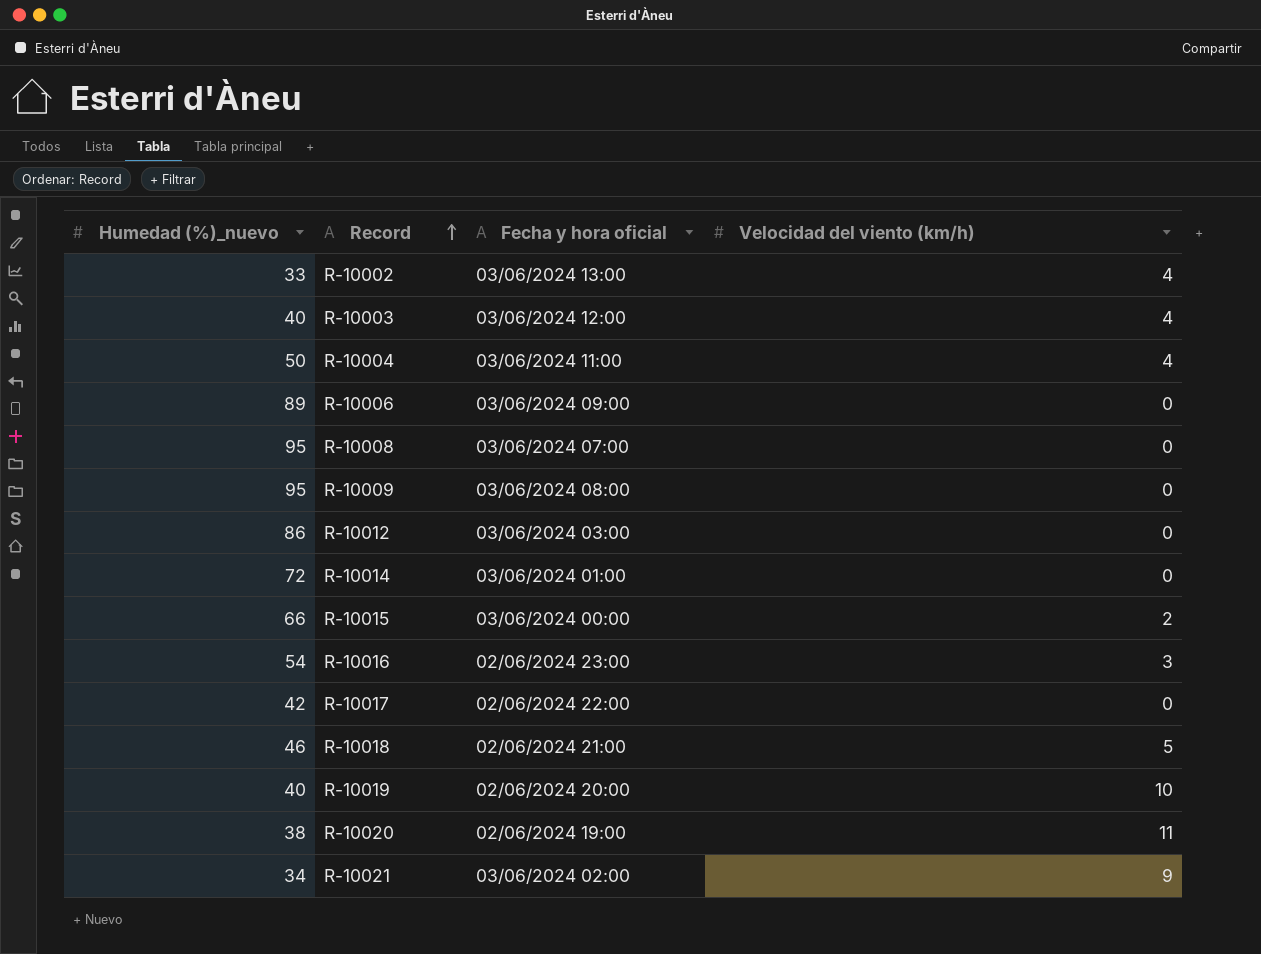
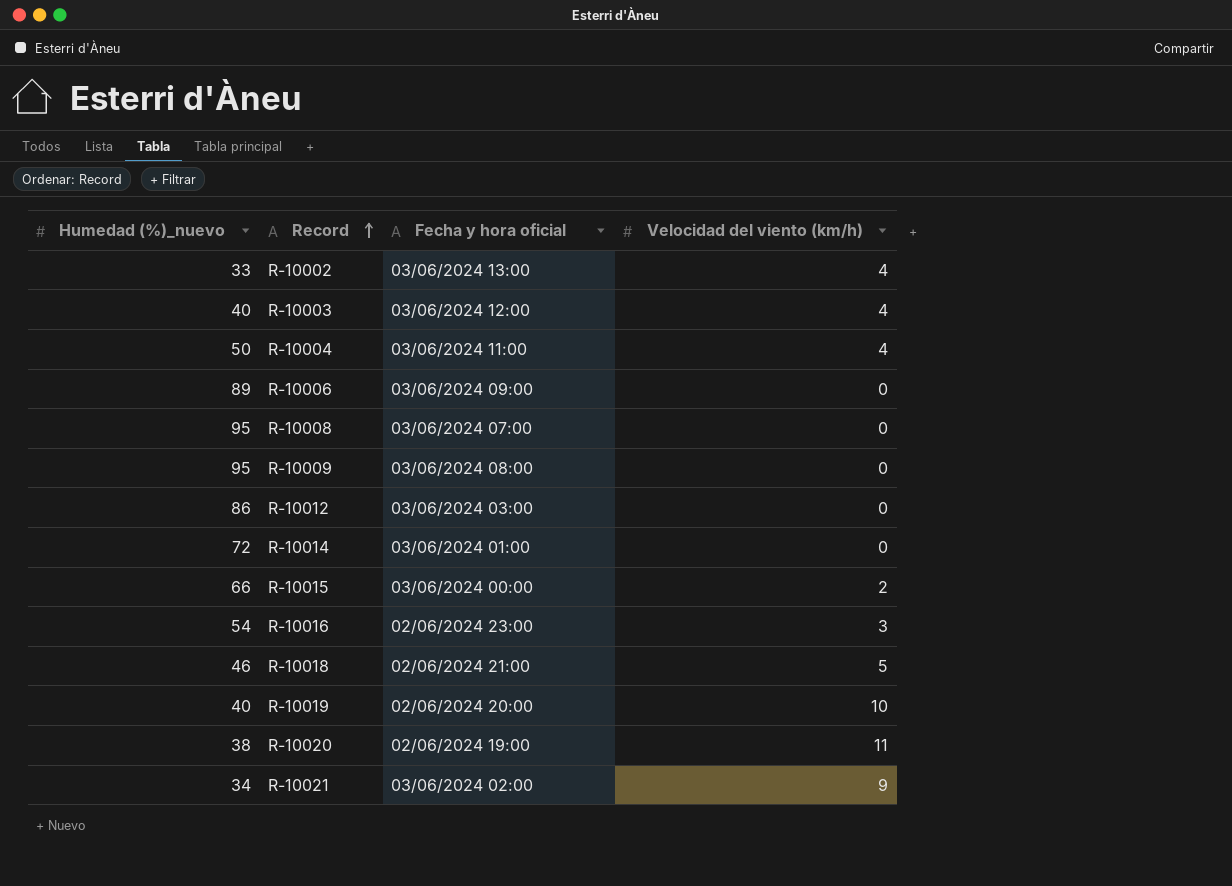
row R-10017: 42 | 02/06/2024 22:00 | 0 -> none

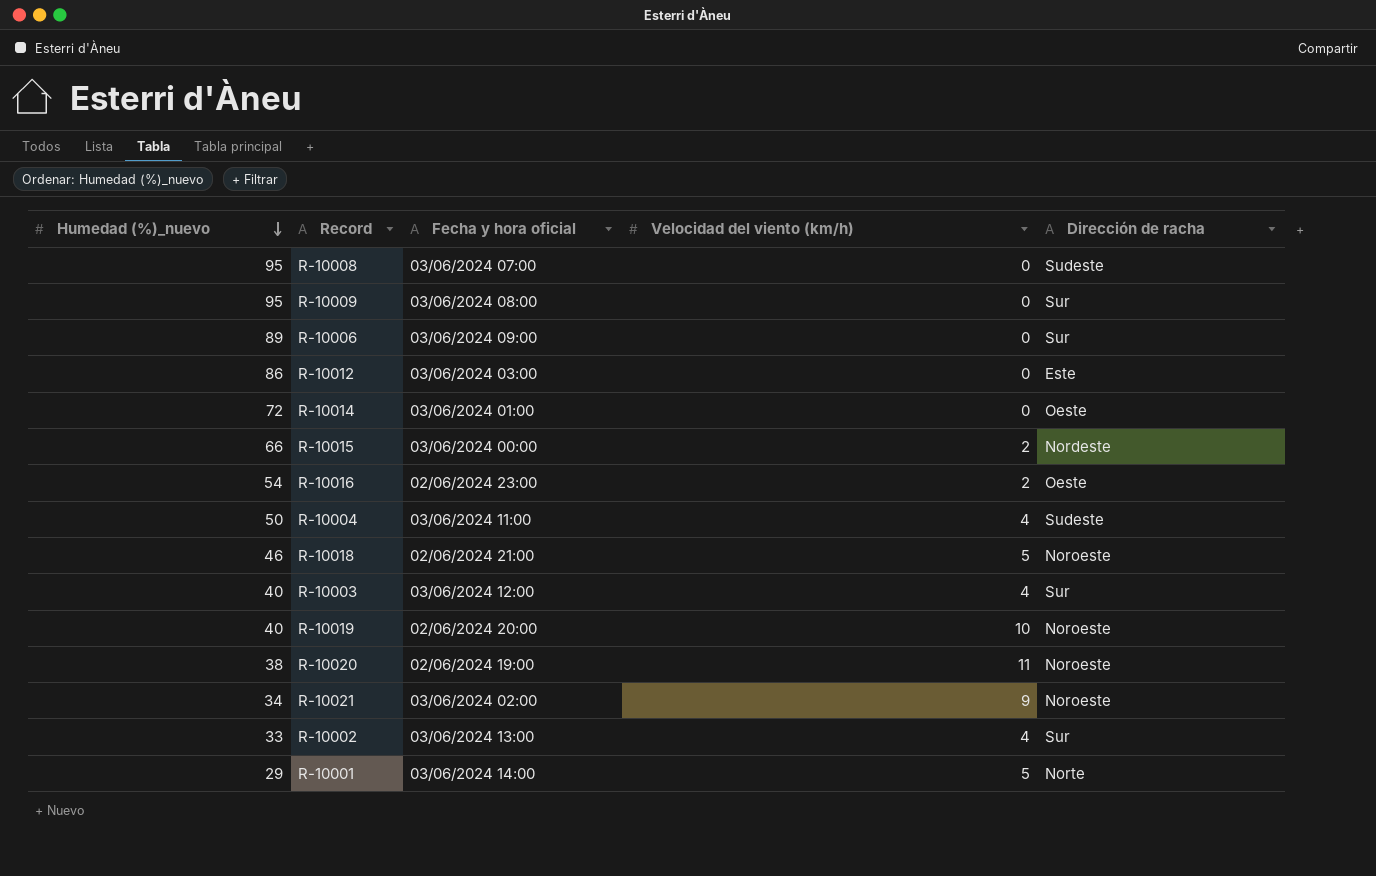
row order: Record ascending -> Humedad (%)_nuevo descending
column Dirección de racha | position: none -> 5
R-10016 | Velocidad del viento (km/h): 3 -> 2
row R-10001: none -> 29 | 03/06/2024 14:00 | 5 | Norte

